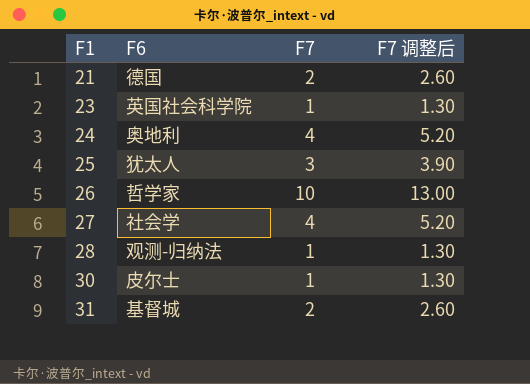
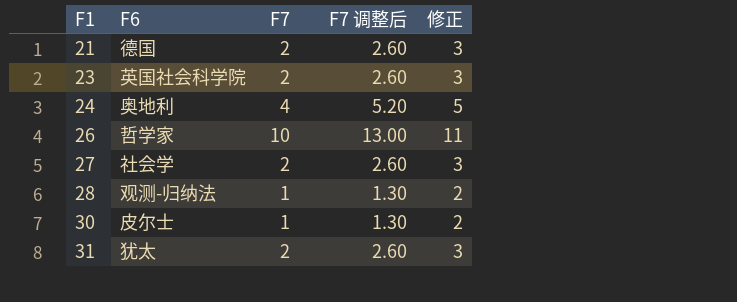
column 修正 | formula: none -> [F7] + 1
row 25: 犹太人 | 3 | 3.90 -> none
23 | F7: 1 -> 2
23 | F7 调整后: 1.30 -> 2.60
27 | F7: 4 -> 2
27 | F7 调整后: 5.20 -> 2.60
31 | F6: 基督城 -> 犹太

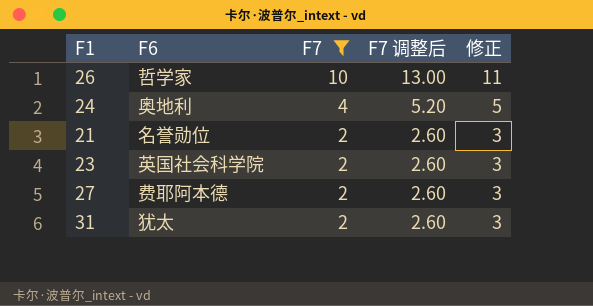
filter: none -> F7 != 1
row order: F1 ascending -> F7 descending
21 | F6: 德国 -> 名誉勋位
27 | F6: 社会学 -> 费耶阿本德

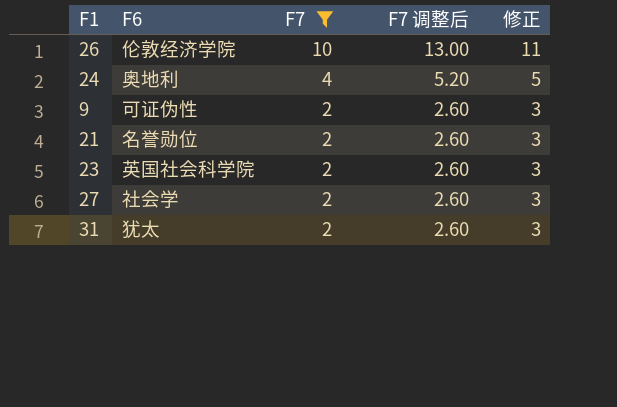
26 | F6: 哲学家 -> 伦敦经济学院
row 9: none -> 可证伪性 | 2 | 2.60 | 3
27 | F6: 费耶阿本德 -> 社会学

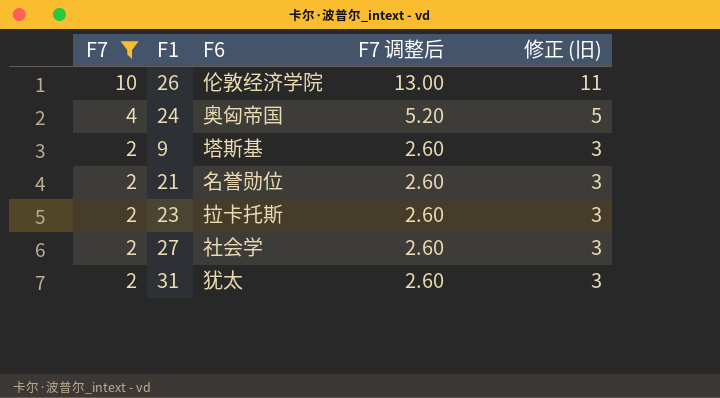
column F7 | position: 3 -> 1
column name: 修正 -> 修正 (旧)
24 | F6: 奥地利 -> 奥匈帝国
9 | F6: 可证伪性 -> 塔斯基
23 | F6: 英国社会科学院 -> 拉卡托斯

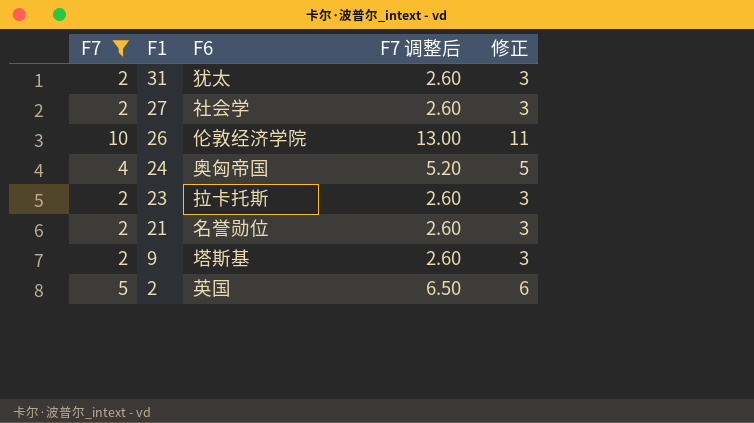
row order: F7 descending -> F1 descending
column name: 修正 (旧) -> 修正
row 2: none -> 5 | 英国 | 6.50 | 6

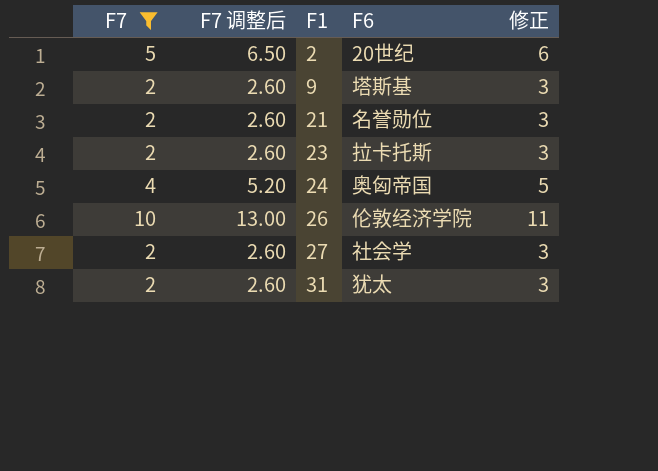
row order: F1 descending -> F1 ascending
column F7 调整后 | position: 4 -> 2
2 | F6: 英国 -> 20世纪

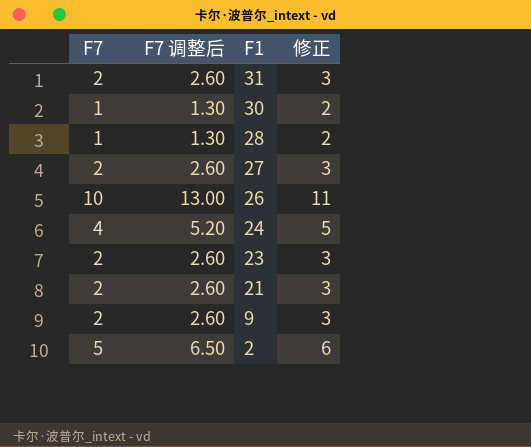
filter: F7 != 1 -> none
row order: F1 ascending -> F1 descending
column F6 | position: 4 -> none

